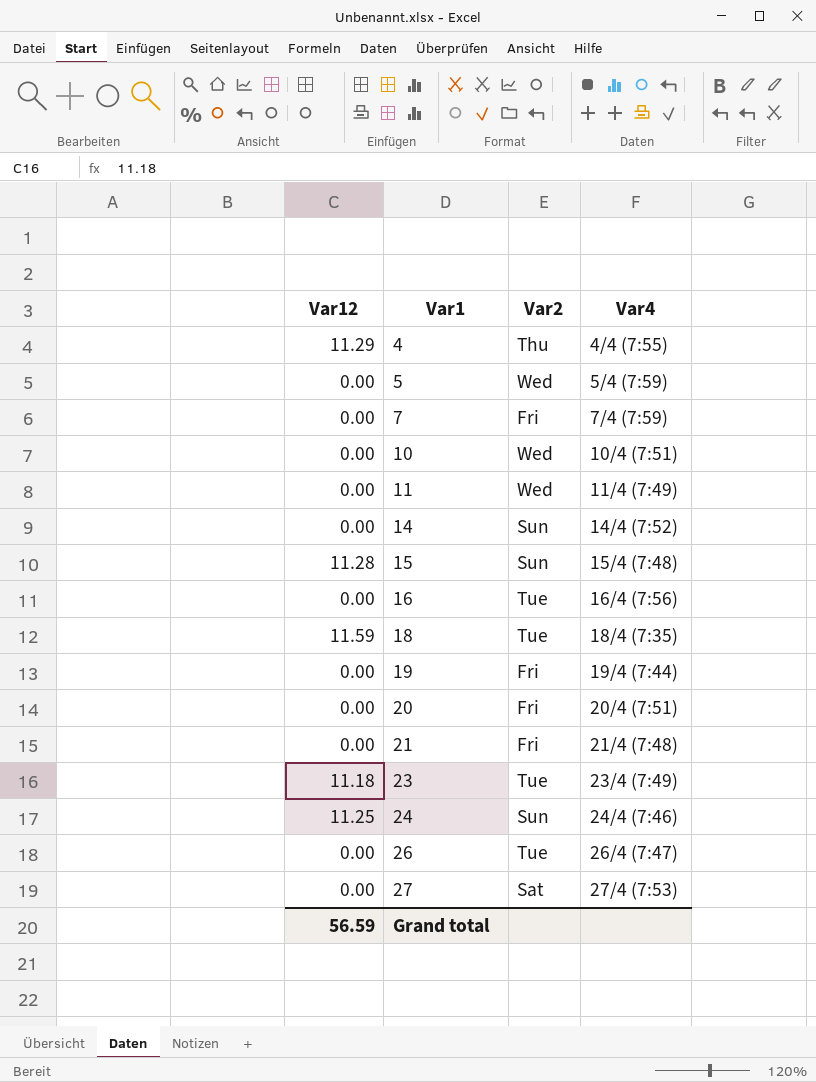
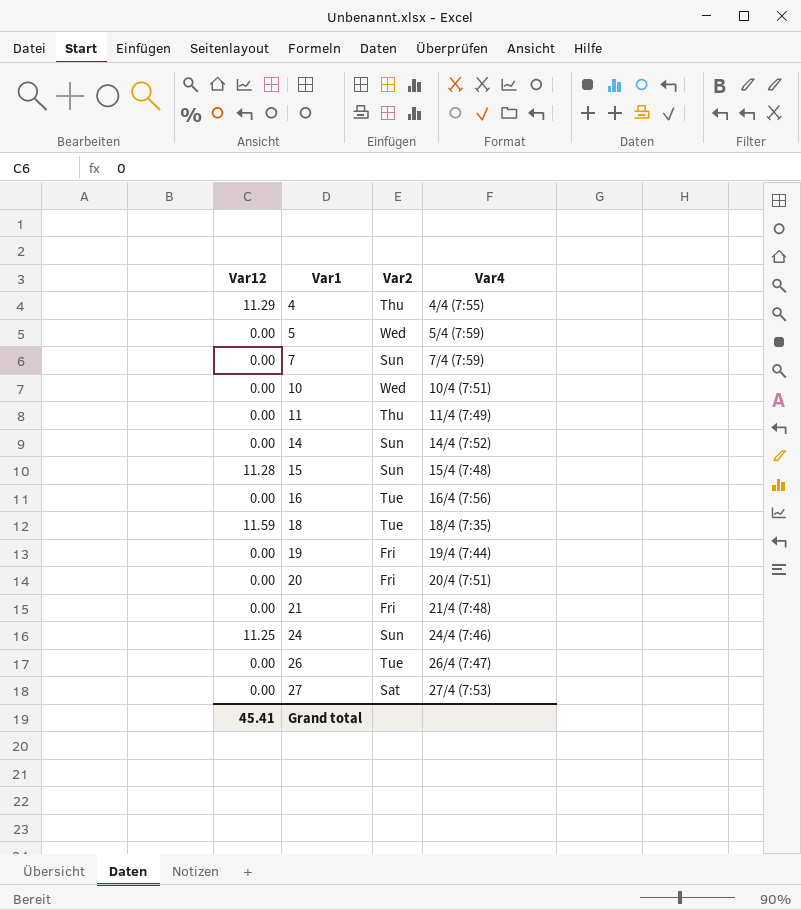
row 23: 11.18 | Tue | 23/4 (7:49) -> none
7 | Var2: Fri -> Sun
11 | Var2: Wed -> Thu
Grand total | Var12: 56.59 -> 45.41

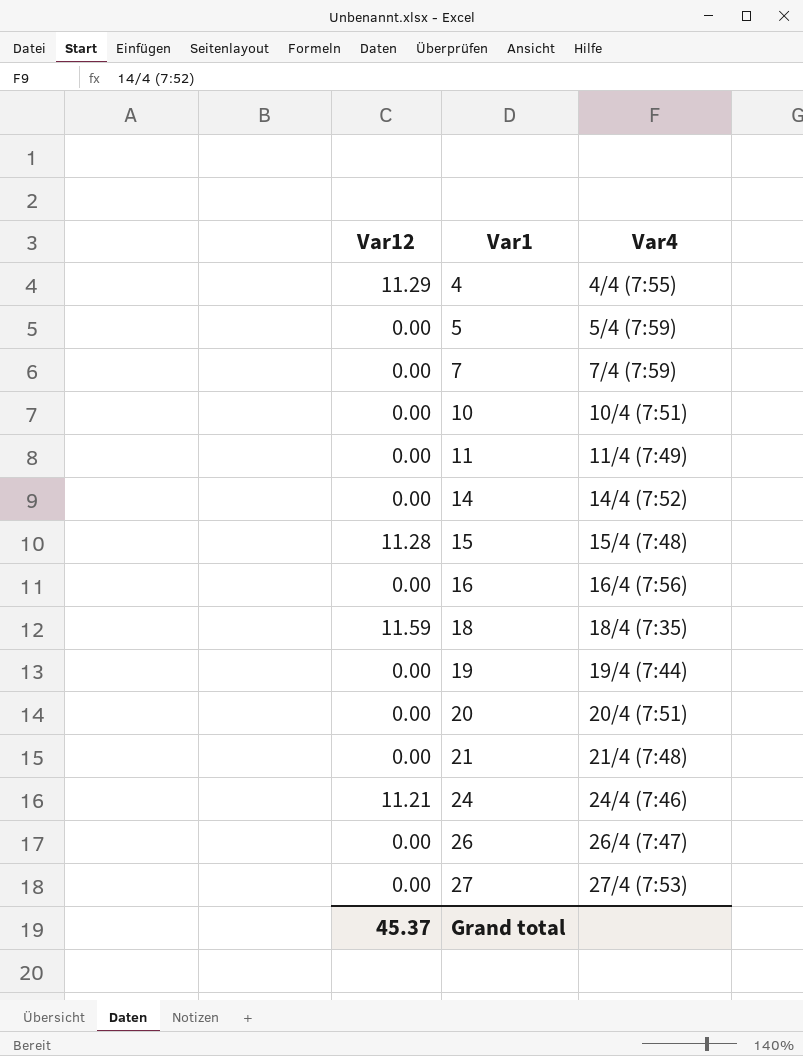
column Var2 | position: 3 -> none
24 | Var12: 11.25 -> 11.21
Grand total | Var12: 45.41 -> 45.37

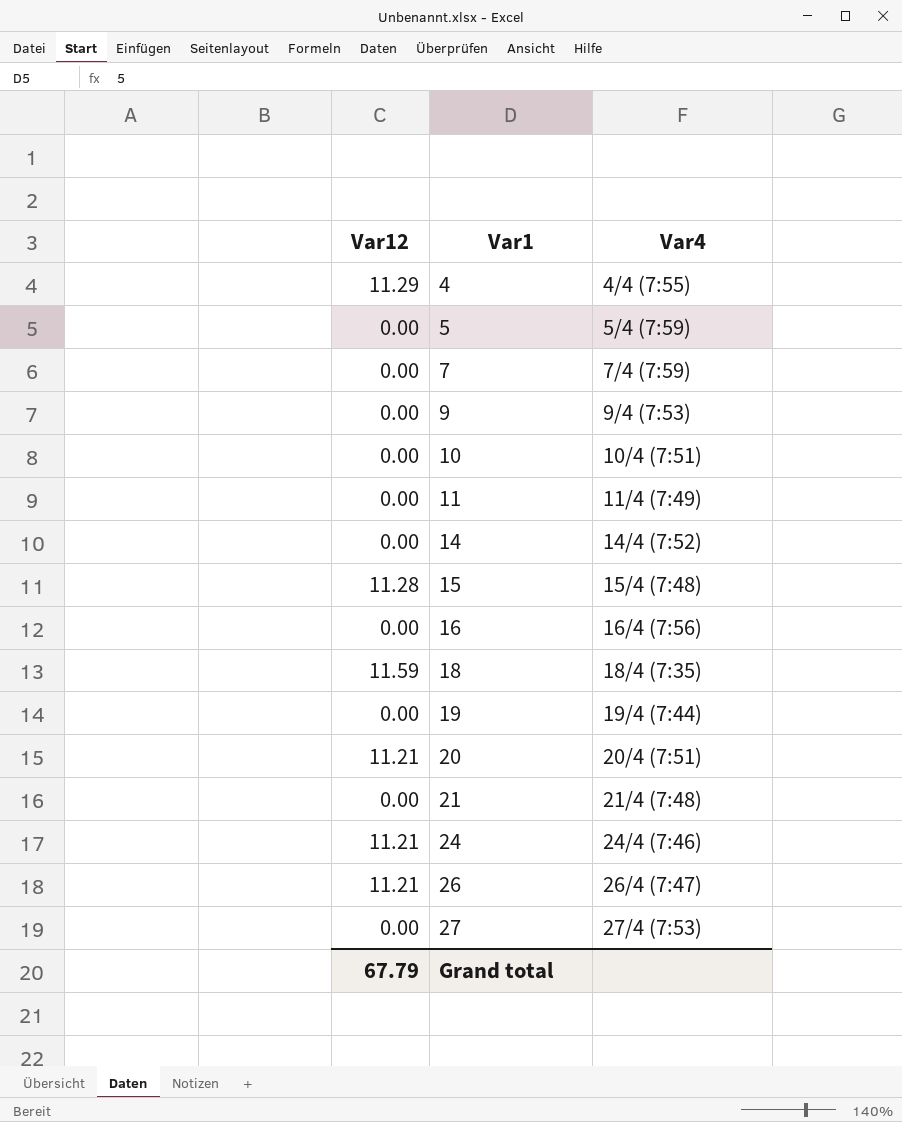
row 9: none -> 0.00 | 9/4 (7:53)
20 | Var12: 0.00 -> 11.21
26 | Var12: 0.00 -> 11.21
Grand total | Var12: 45.37 -> 67.79

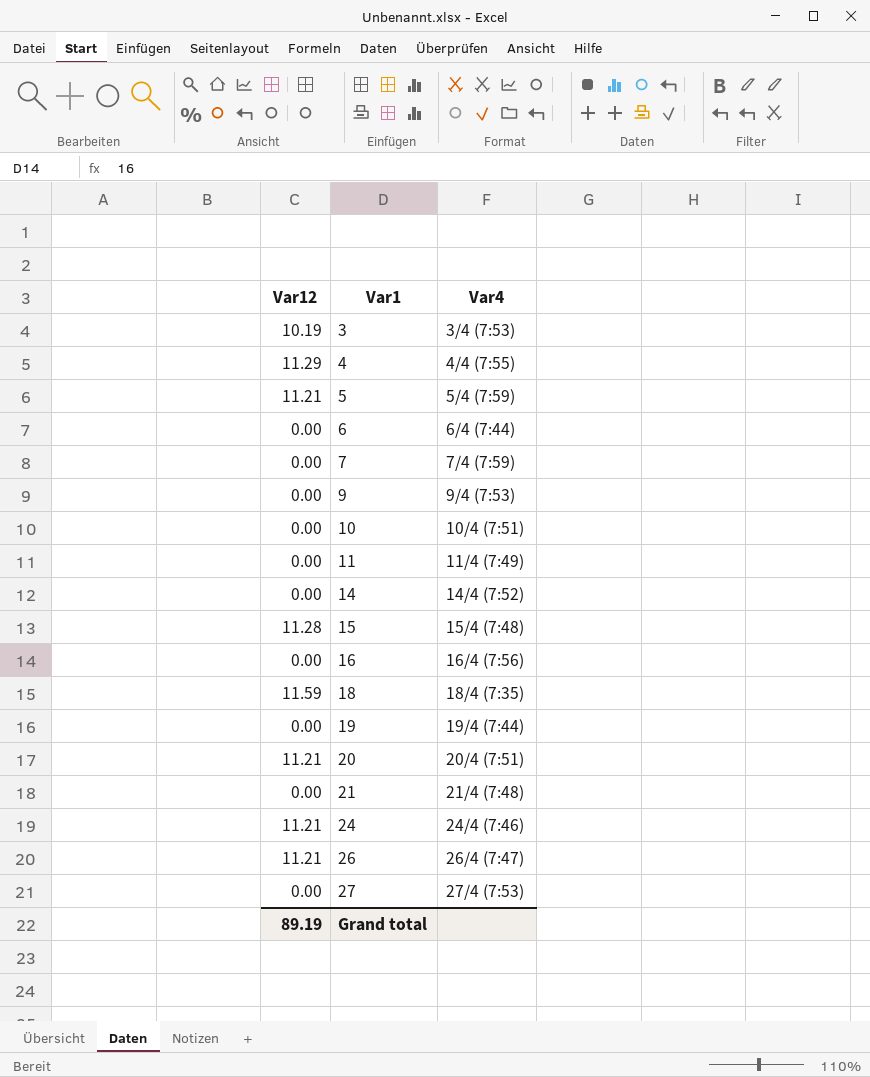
row 3: none -> 10.19 | 3/4 (7:53)
5 | Var12: 0.00 -> 11.21
row 6: none -> 0.00 | 6/4 (7:44)
Grand total | Var12: 67.79 -> 89.19

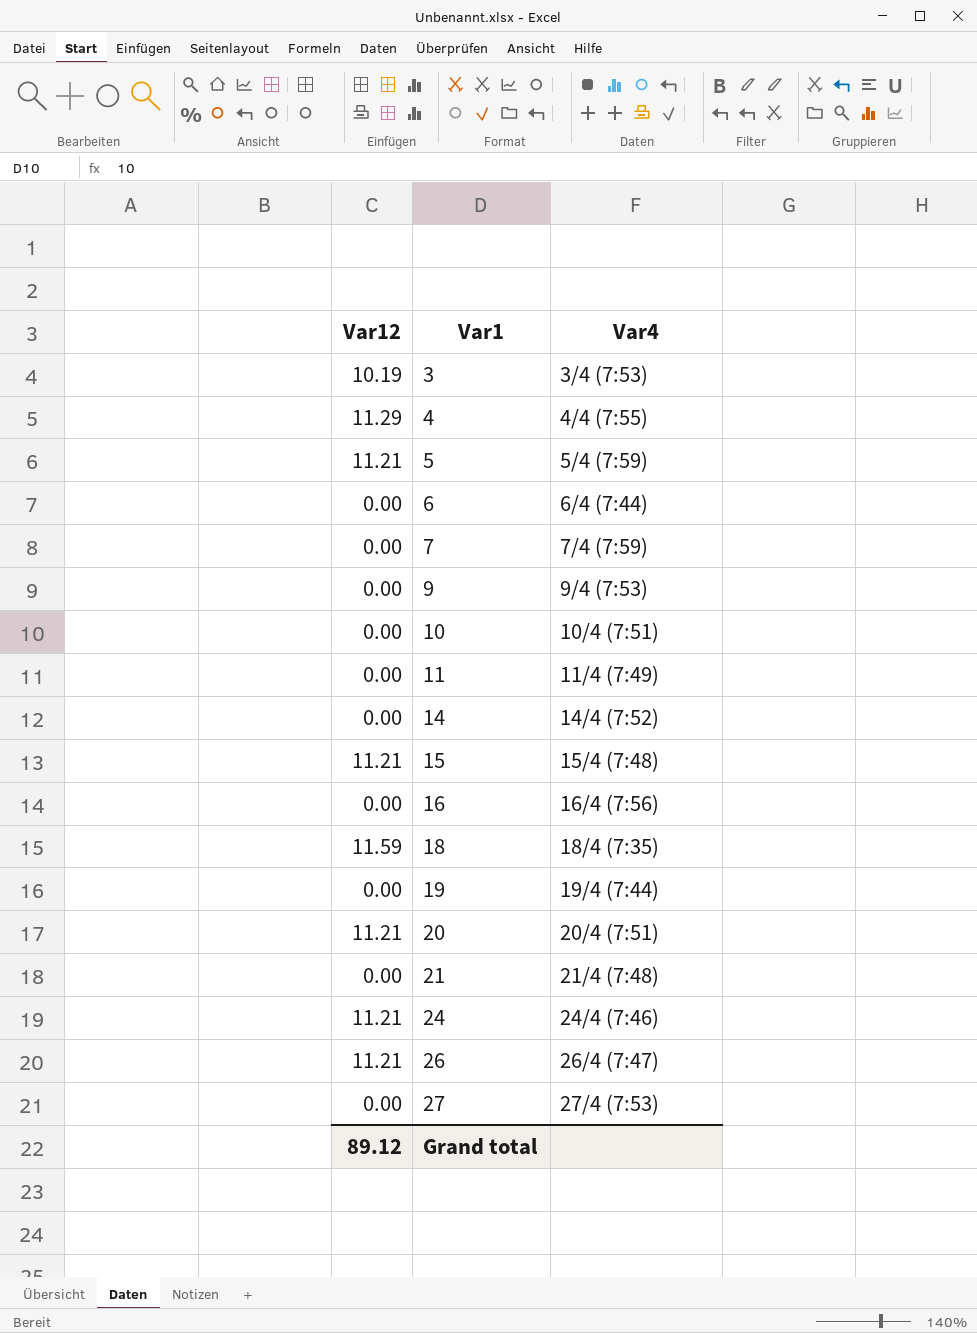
15 | Var12: 11.28 -> 11.21
Grand total | Var12: 89.19 -> 89.12

